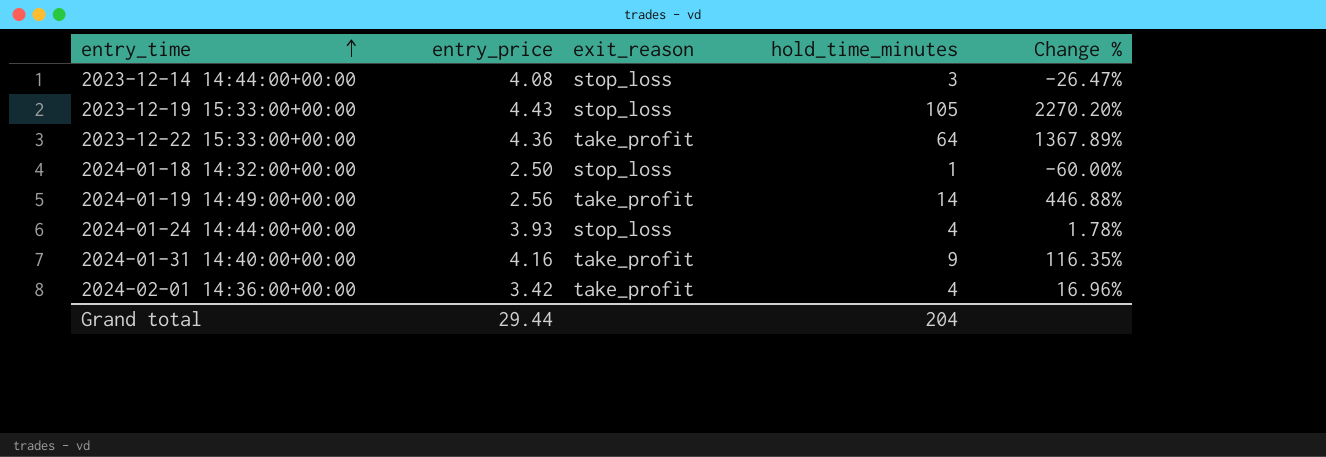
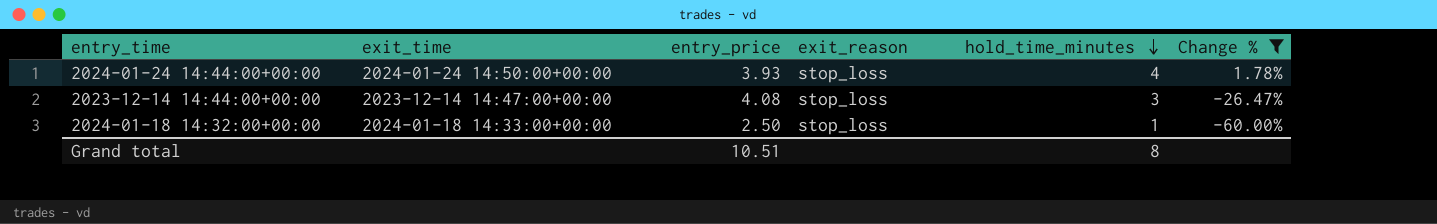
filter: none -> Change % <= 1.78%
row order: entry_time ascending -> hold_time_minutes descending
column exit_time | position: none -> 2
Grand total | entry_price: 29.44 -> 10.51
Grand total | hold_time_minutes: 204 -> 8

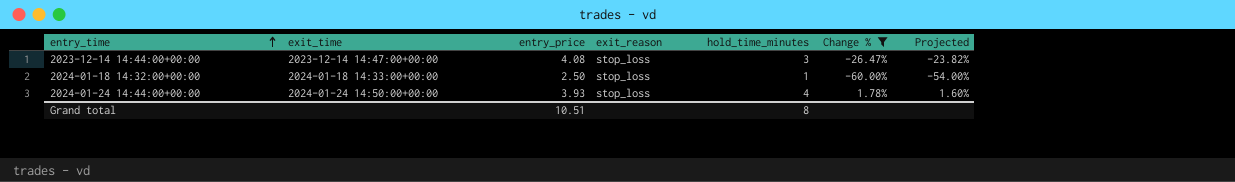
row order: hold_time_minutes descending -> entry_time ascending
column Projected | formula: none -> [Change %] * 0.9

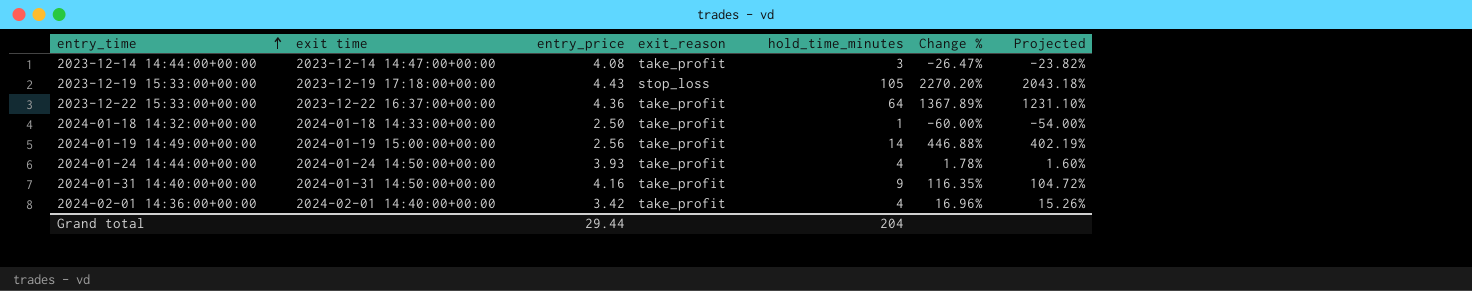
filter: Change % <= 1.78% -> none
column name: exit_time -> exit time
2023-12-14 14:44:00+00:00 | exit_reason: stop_loss -> take_profit
2024-01-18 14:32:00+00:00 | exit_reason: stop_loss -> take_profit
2024-01-24 14:44:00+00:00 | exit_reason: stop_loss -> take_profit
Grand total | entry_price: 10.51 -> 29.44
Grand total | hold_time_minutes: 8 -> 204

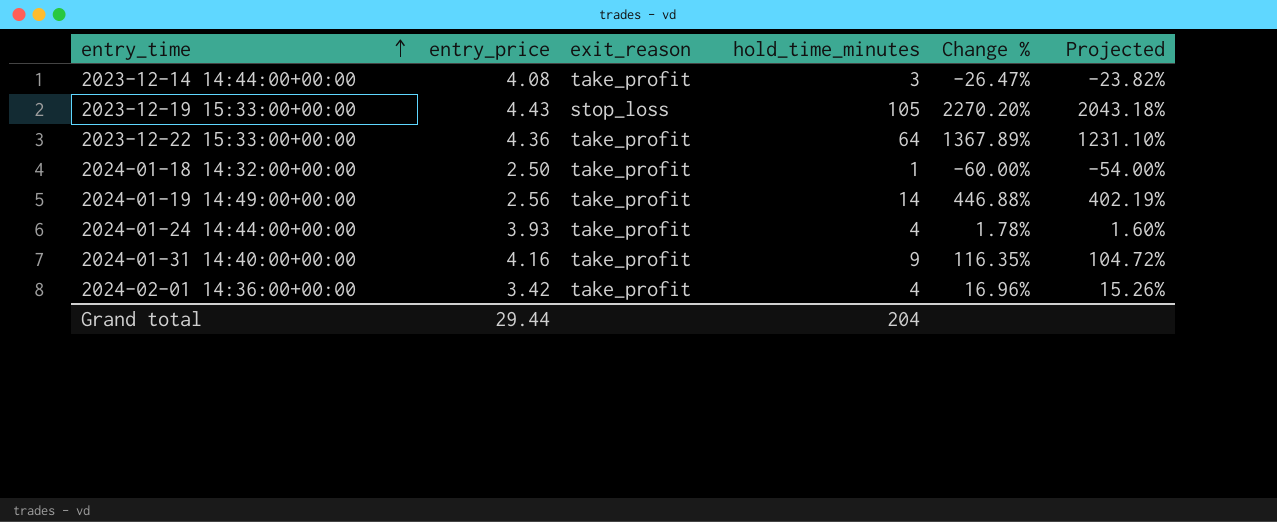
column exit time | position: 2 -> none

